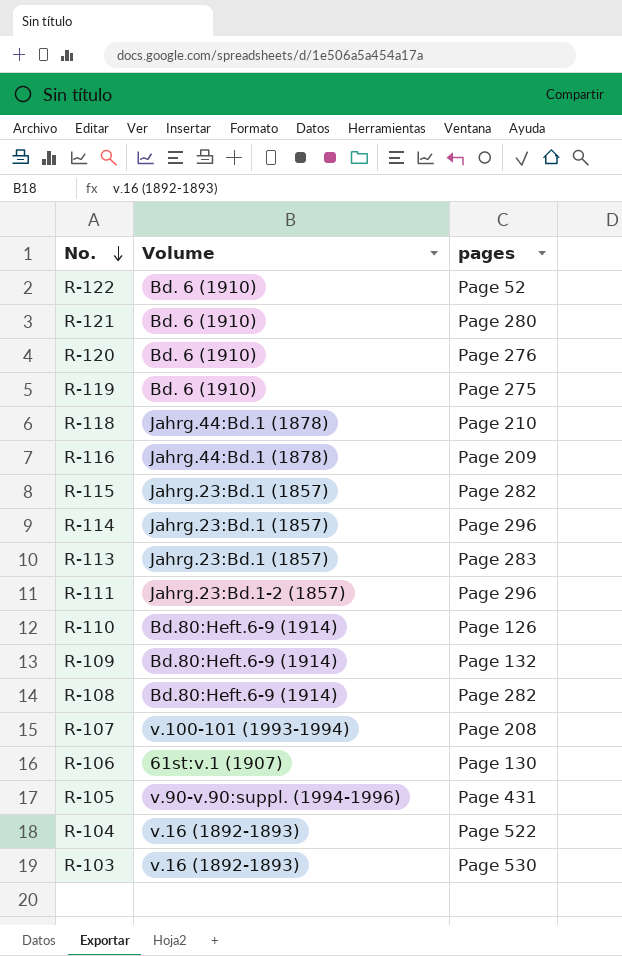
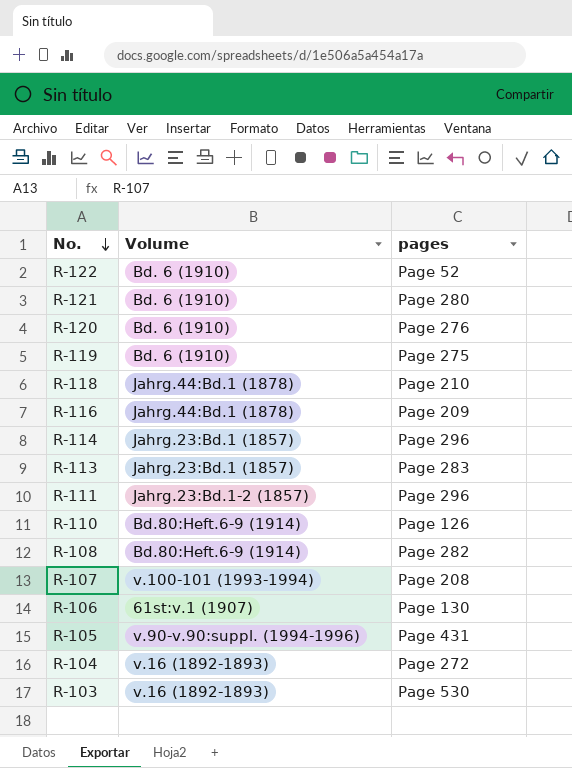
row R-115: Jahrg.23:Bd.1 (1857) | Page 282 -> none
row R-109: Bd.80:Heft.6-9 (1914) | Page 132 -> none
R-104 | pages: Page 522 -> Page 272

